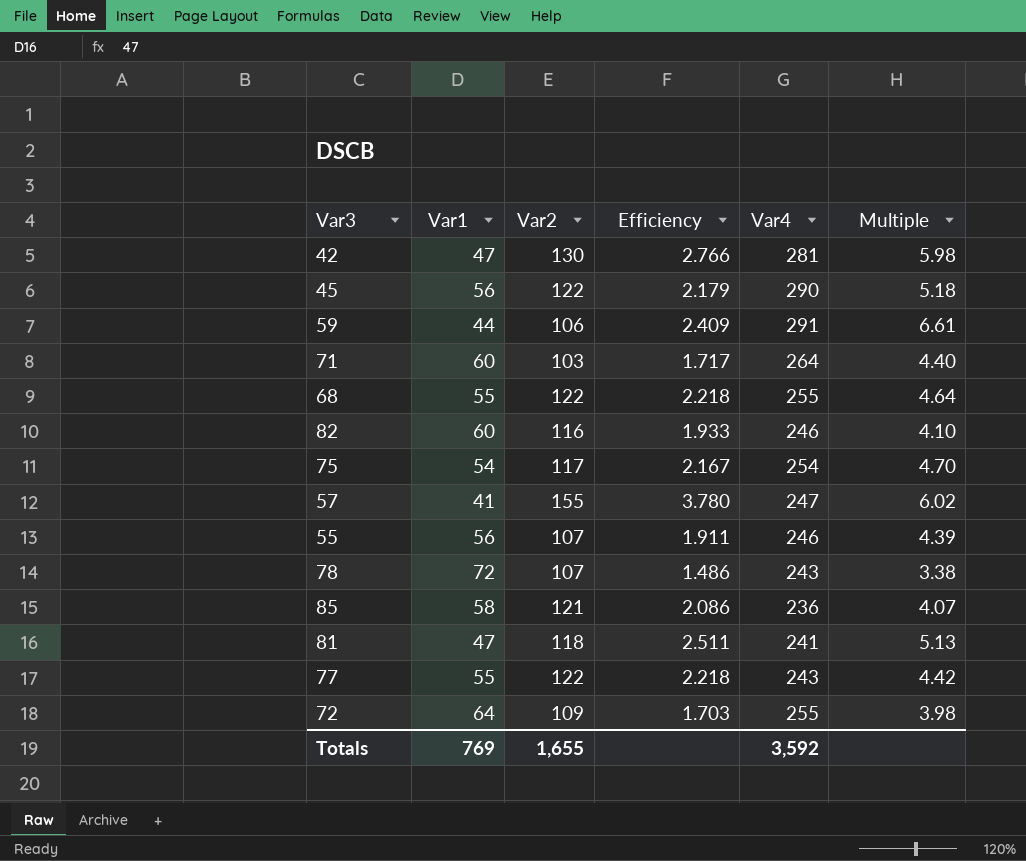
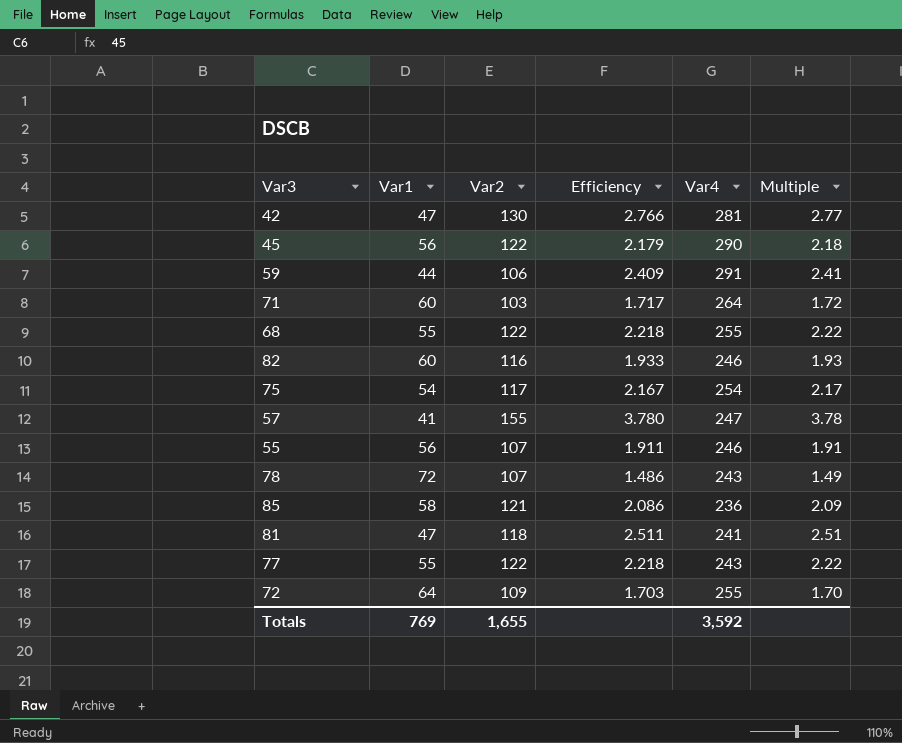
column Multiple | formula: [Var4] / [Var1] -> [Var2] / [Var1]

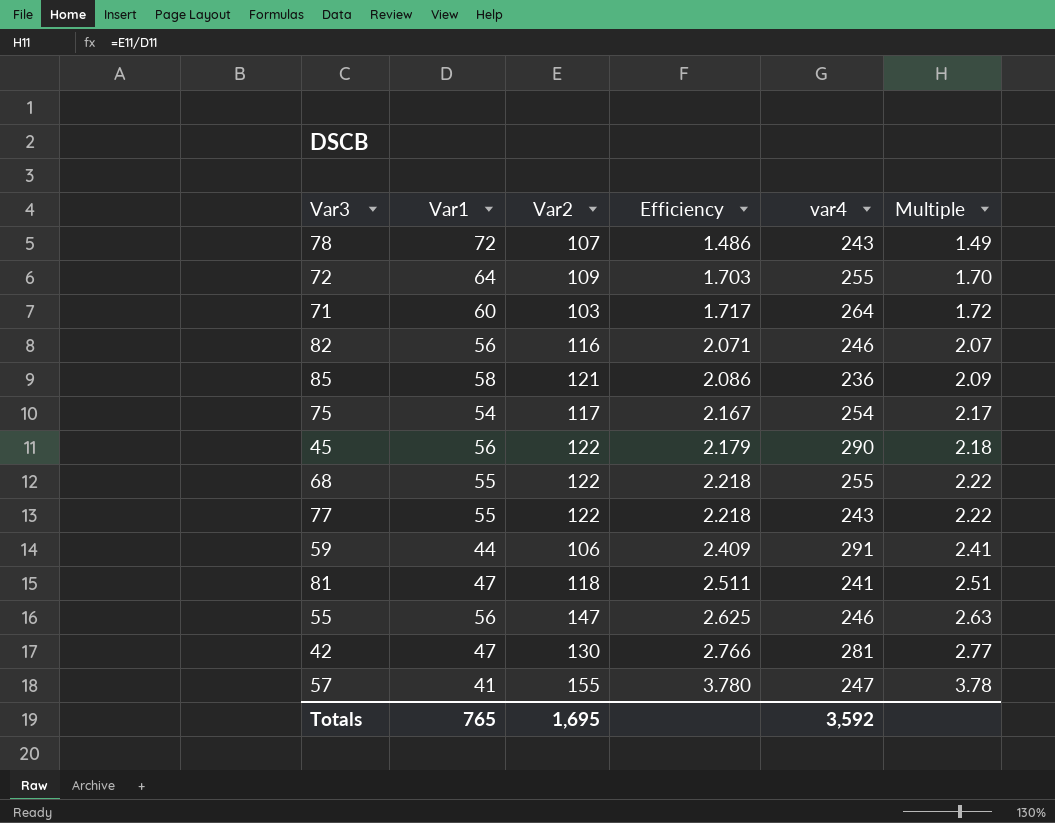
row order: none -> Efficiency ascending
column name: Var4 -> var4
82 | Var1: 60 -> 56
82 | Efficiency: 1.933 -> 2.071
82 | Multiple: 1.93 -> 2.07
55 | Var2: 107 -> 147
55 | Efficiency: 1.911 -> 2.625
55 | Multiple: 1.91 -> 2.63
Totals | Var1: 769 -> 765
Totals | Var2: 1,655 -> 1,695

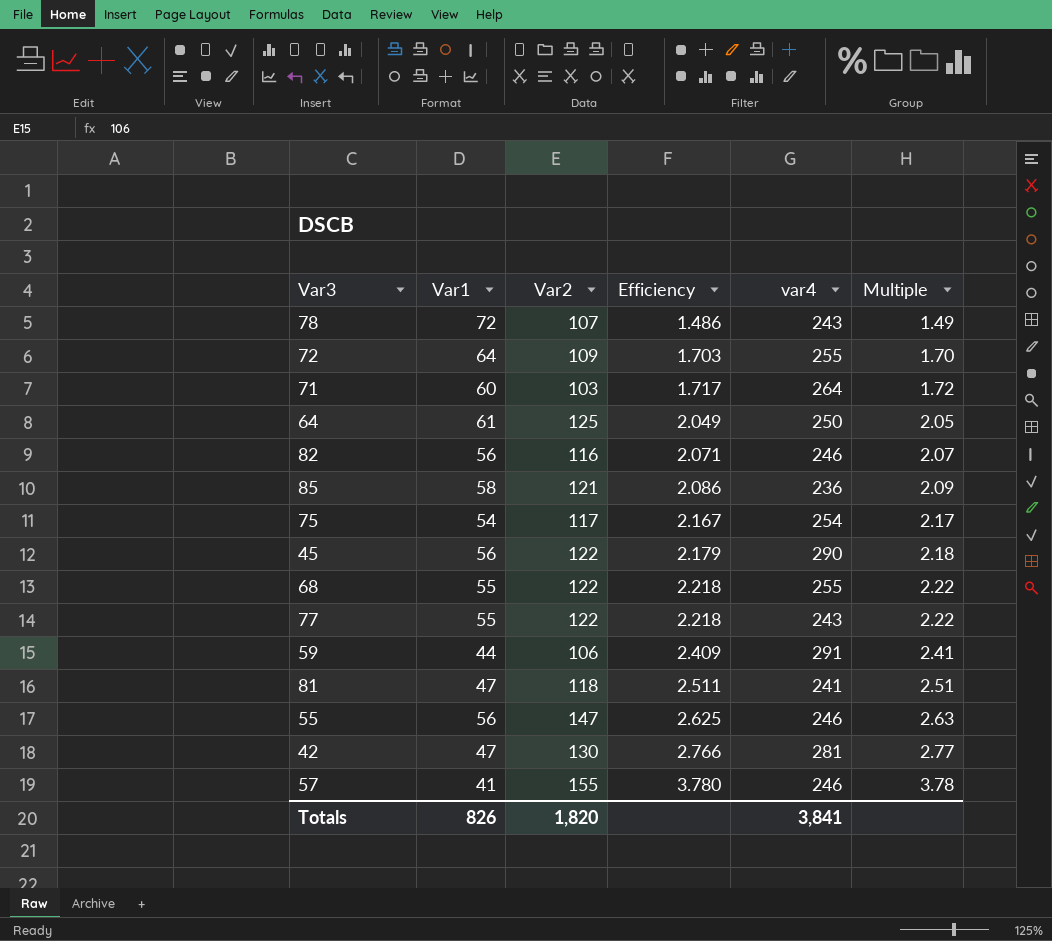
row 64: none -> 61 | 125 | 2.049 | 250 | 2.05
57 | var4: 247 -> 246
Totals | Var1: 765 -> 826
Totals | Var2: 1,695 -> 1,820
Totals | var4: 3,592 -> 3,841

